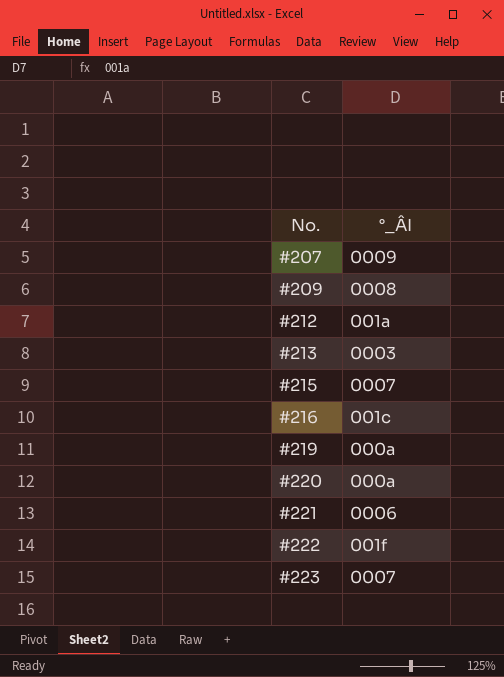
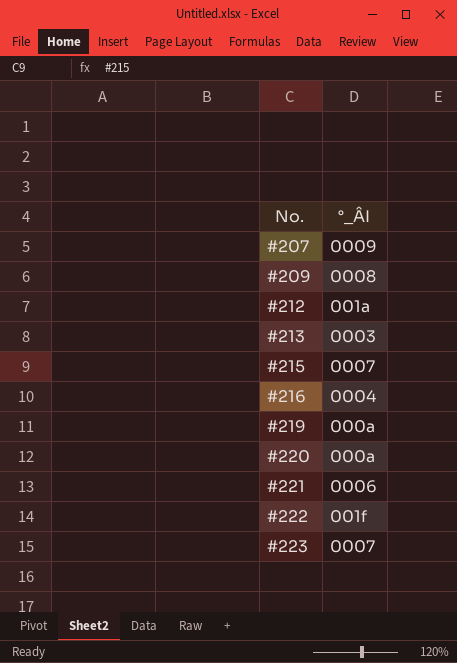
#216 | °_ÂI: 001c -> 0004

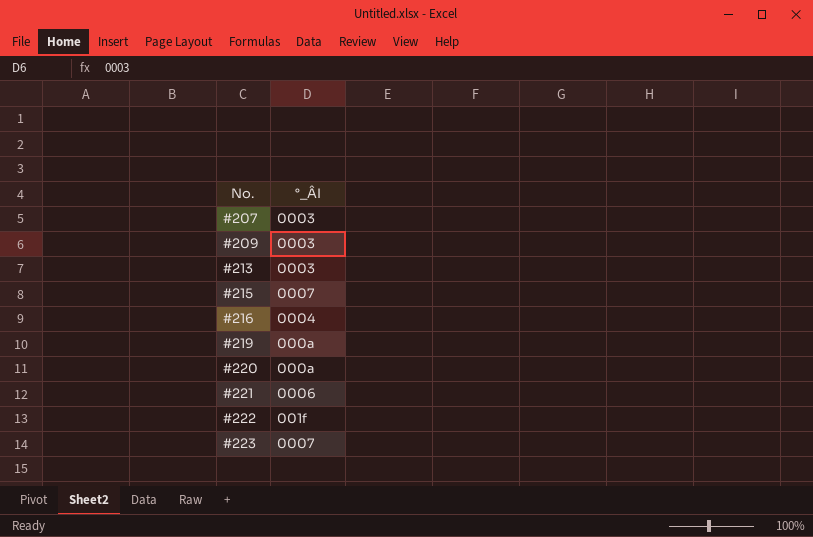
row #212: 001a -> none
#207 | °_ÂI: 0009 -> 0003
#209 | °_ÂI: 0008 -> 0003

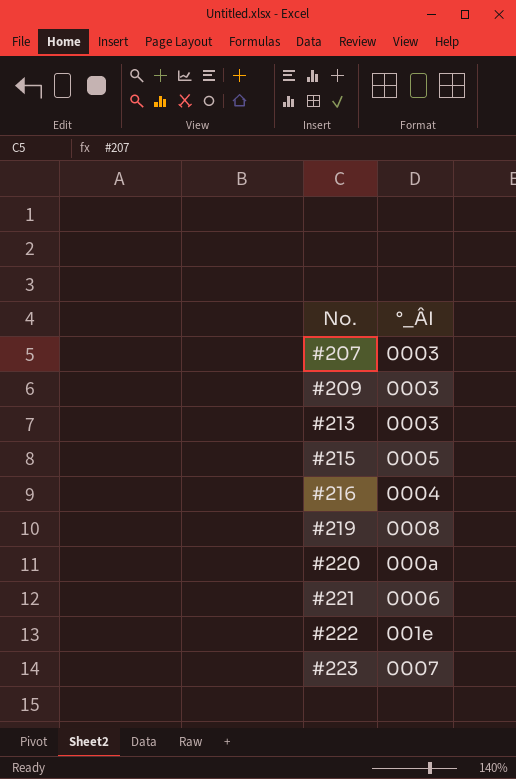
#215 | °_ÂI: 0007 -> 0005
#219 | °_ÂI: 000a -> 0008
#222 | °_ÂI: 001f -> 001e

